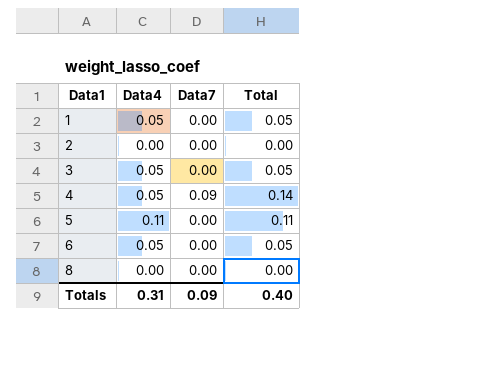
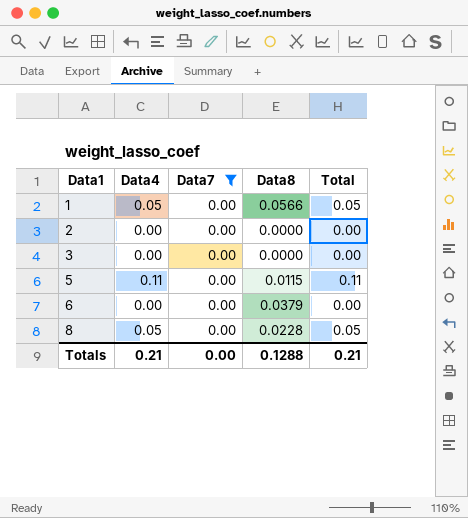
filter: none -> Data7 = 0.00
column Data8 | position: none -> 4
3 | Data4: 0.05 -> 0.00
3 | Total: 0.05 -> 0.00
6 | Data4: 0.05 -> 0.00
6 | Total: 0.05 -> 0.00
8 | Data4: 0.00 -> 0.05
8 | Total: 0.00 -> 0.05
Totals | Data4: 0.31 -> 0.21
Totals | Data7: 0.09 -> 0.00
Totals | Total: 0.40 -> 0.21

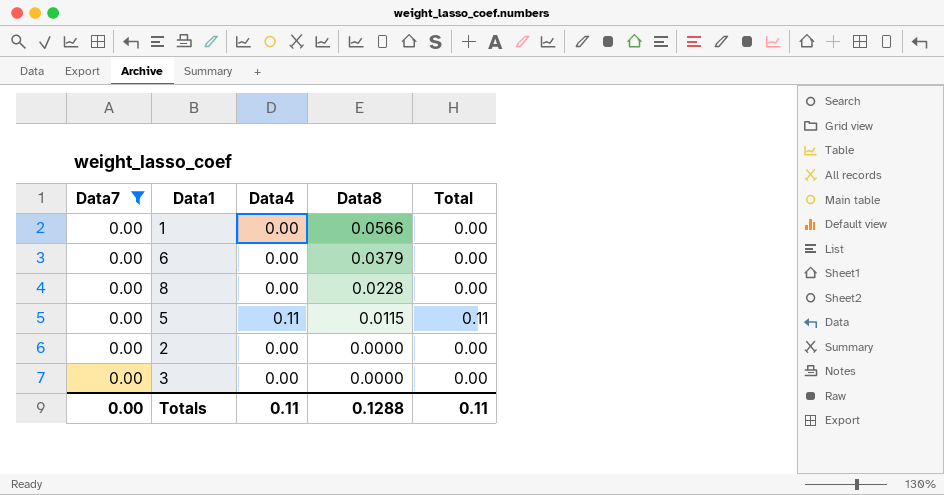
row order: Data1 ascending -> Data8 descending
column Data7 | position: 3 -> 1
1 | Data4: 0.05 -> 0.00
1 | Total: 0.05 -> 0.00
8 | Data4: 0.05 -> 0.00
8 | Total: 0.05 -> 0.00
Totals | Data4: 0.21 -> 0.11
Totals | Total: 0.21 -> 0.11

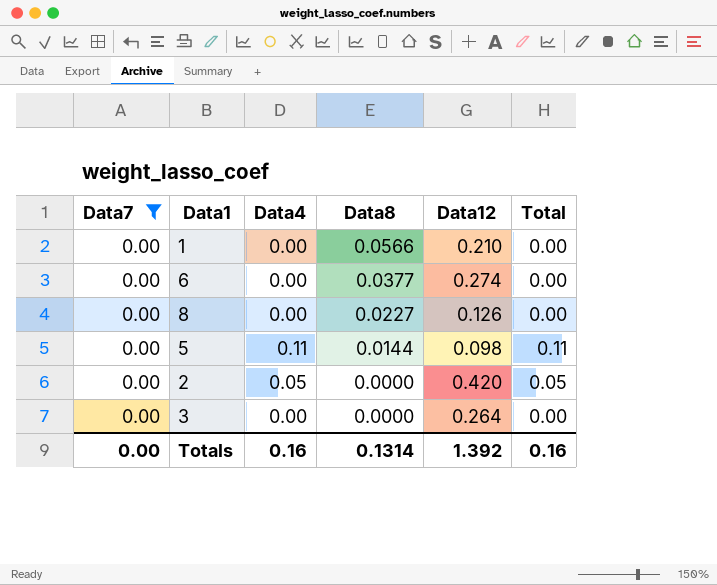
column Data12 | position: none -> 5
6 | Data8: 0.0379 -> 0.0377
8 | Data8: 0.0228 -> 0.0227
5 | Data8: 0.0115 -> 0.0144
2 | Data4: 0.00 -> 0.05
2 | Total: 0.00 -> 0.05
Totals | Data4: 0.11 -> 0.16
Totals | Data8: 0.1288 -> 0.1314
Totals | Total: 0.11 -> 0.16

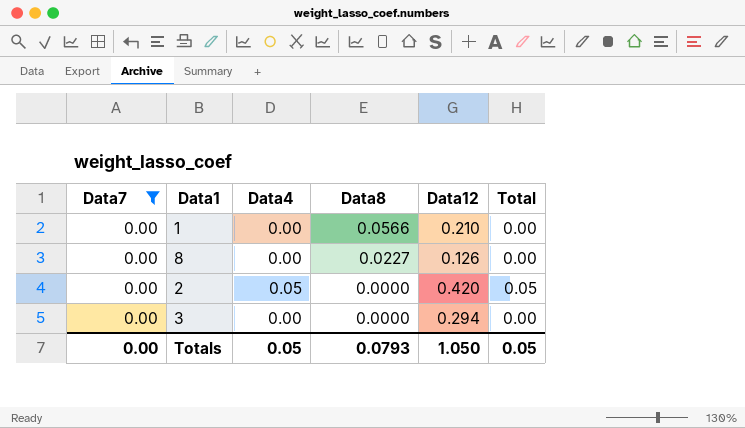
row 6: 0.00 | 0.00 | 0.0377 | 0.274 | 0.00 -> none
row 5: 0.00 | 0.11 | 0.0144 | 0.098 | 0.11 -> none
3 | Data12: 0.264 -> 0.294
Totals | Data4: 0.16 -> 0.05
Totals | Data8: 0.1314 -> 0.0793
Totals | Data12: 1.392 -> 1.050
Totals | Total: 0.16 -> 0.05

